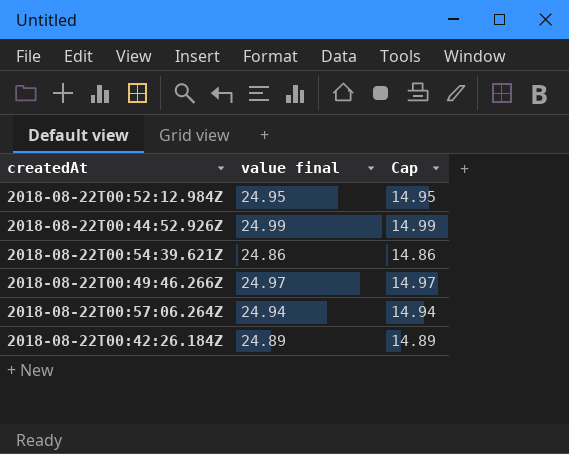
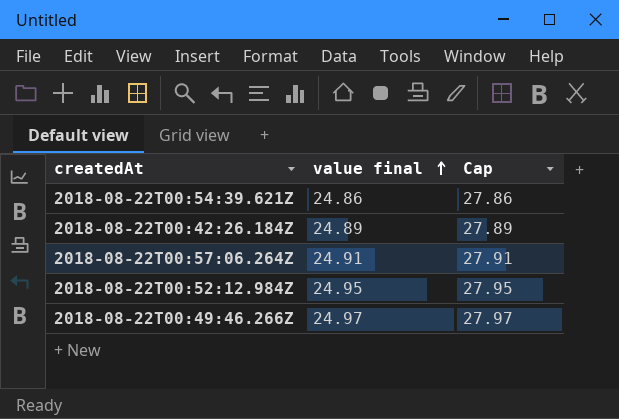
row order: none -> value final ascending
column Cap | formula: [value final] - 10 -> [value final] + 3
row 2018-08-22T00:44:52.926Z: 24.99 | 14.99 -> none
2018-08-22T00:57:06.264Z | value final: 24.94 -> 24.91

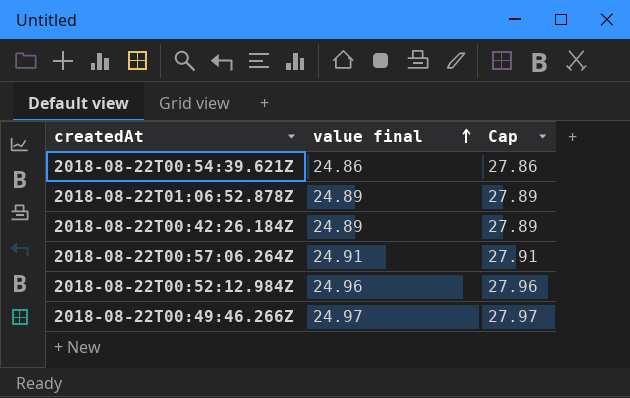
row 2018-08-22T01:06:52.878Z: none -> 24.89 | 27.89
2018-08-22T00:52:12.984Z | value final: 24.95 -> 24.96
2018-08-22T00:52:12.984Z | Cap: 27.95 -> 27.96

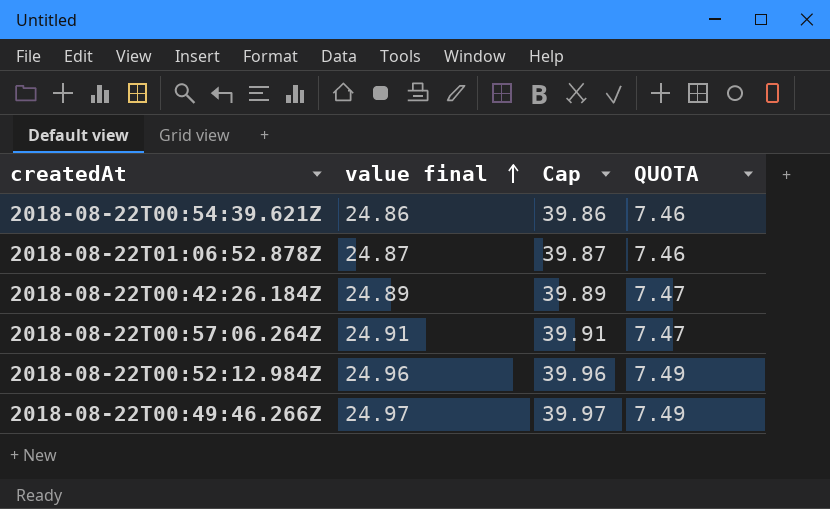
column Cap | formula: [value final] + 3 -> [value final] + 15
column QUOTA | formula: none -> [value final] * 0.3
2018-08-22T01:06:52.878Z | value final: 24.89 -> 24.87

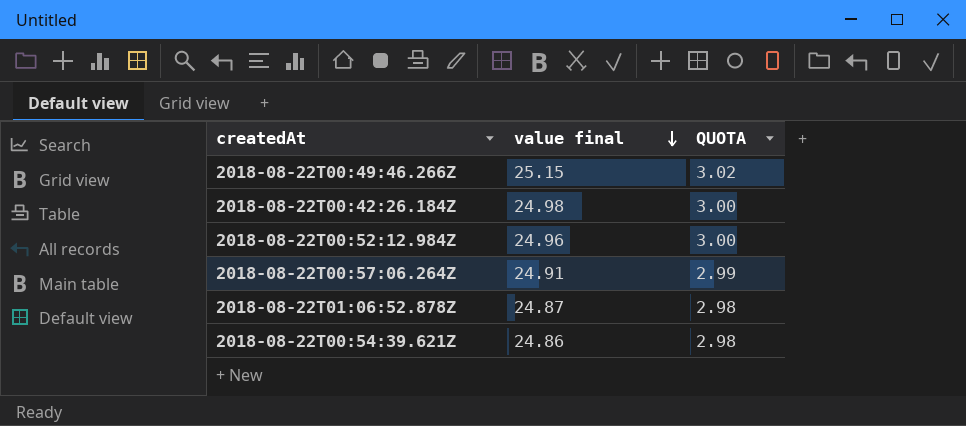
row order: value final ascending -> value final descending
column Cap | formula: [value final] + 15 -> none
column QUOTA | formula: [value final] * 0.3 -> [value final] * 0.12
2018-08-22T00:49:46.266Z | value final: 24.97 -> 25.15
2018-08-22T00:42:26.184Z | value final: 24.89 -> 24.98

